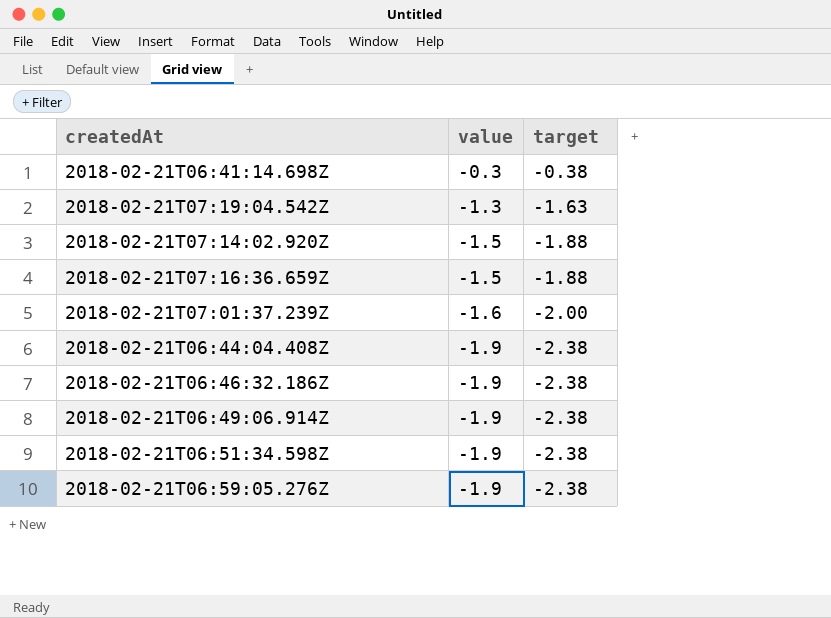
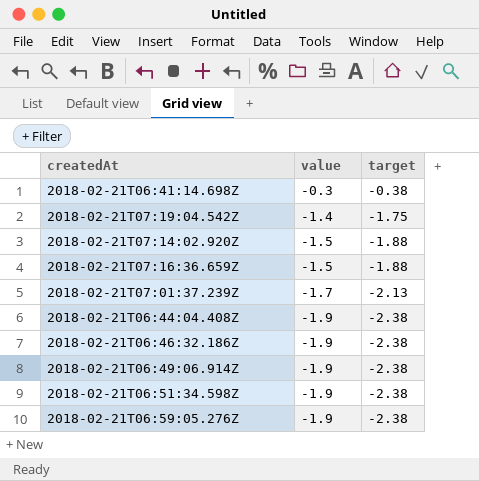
2018-02-21T07:19:04.542Z | value: -1.3 -> -1.4
2018-02-21T07:19:04.542Z | target: -1.63 -> -1.75
2018-02-21T07:01:37.239Z | value: -1.6 -> -1.7
2018-02-21T07:01:37.239Z | target: -2.00 -> -2.13

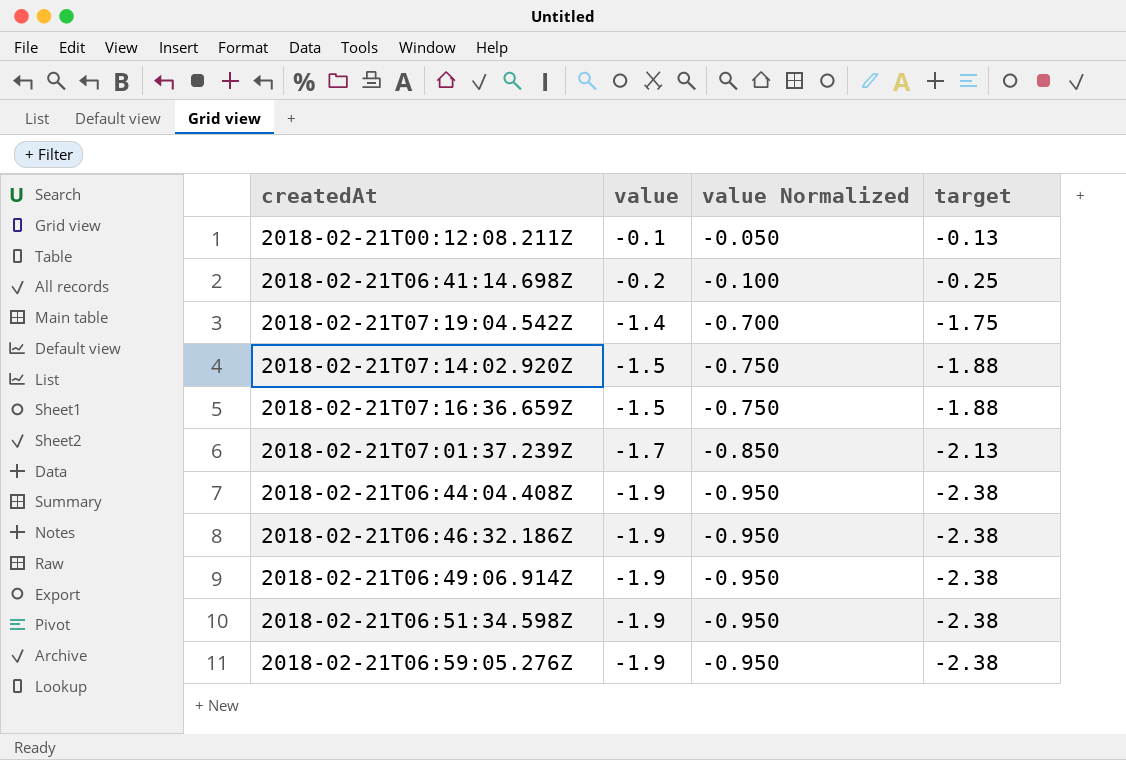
column value Normalized | formula: none -> [value] * 0.5
row 2018-02-21T00:12:08.211Z: none -> -0.1 | -0.050 | -0.13
2018-02-21T06:41:14.698Z | value: -0.3 -> -0.2
2018-02-21T06:41:14.698Z | target: -0.38 -> -0.25

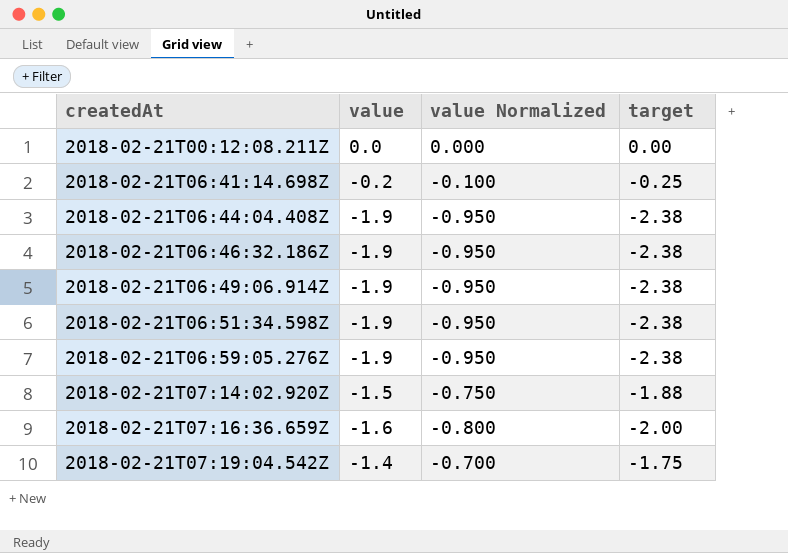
row order: value descending -> createdAt ascending
row 2018-02-21T07:01:37.239Z: -1.7 | -0.850 | -2.13 -> none
2018-02-21T00:12:08.211Z | value: -0.1 -> 0.0
2018-02-21T00:12:08.211Z | value Normalized: -0.050 -> 0.000
2018-02-21T00:12:08.211Z | target: -0.13 -> 0.00
2018-02-21T07:16:36.659Z | value: -1.5 -> -1.6
2018-02-21T07:16:36.659Z | value Normalized: -0.750 -> -0.800
2018-02-21T07:16:36.659Z | target: -1.88 -> -2.00

